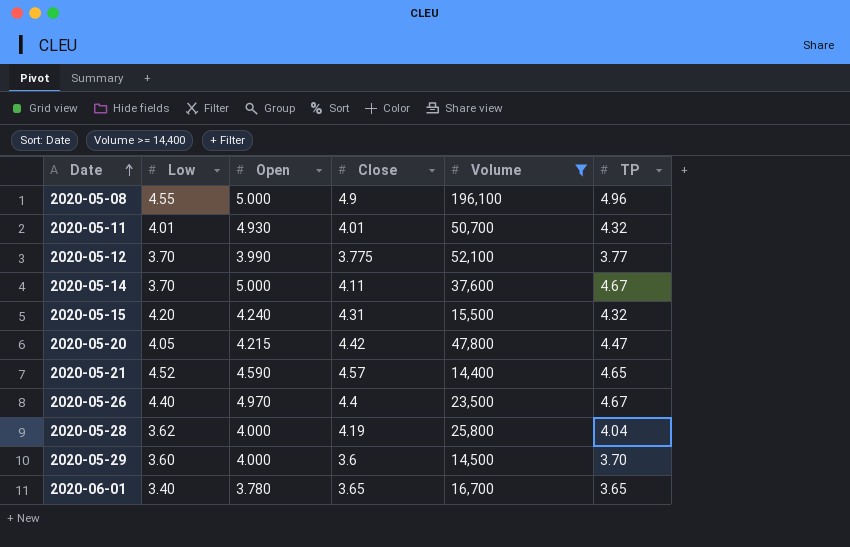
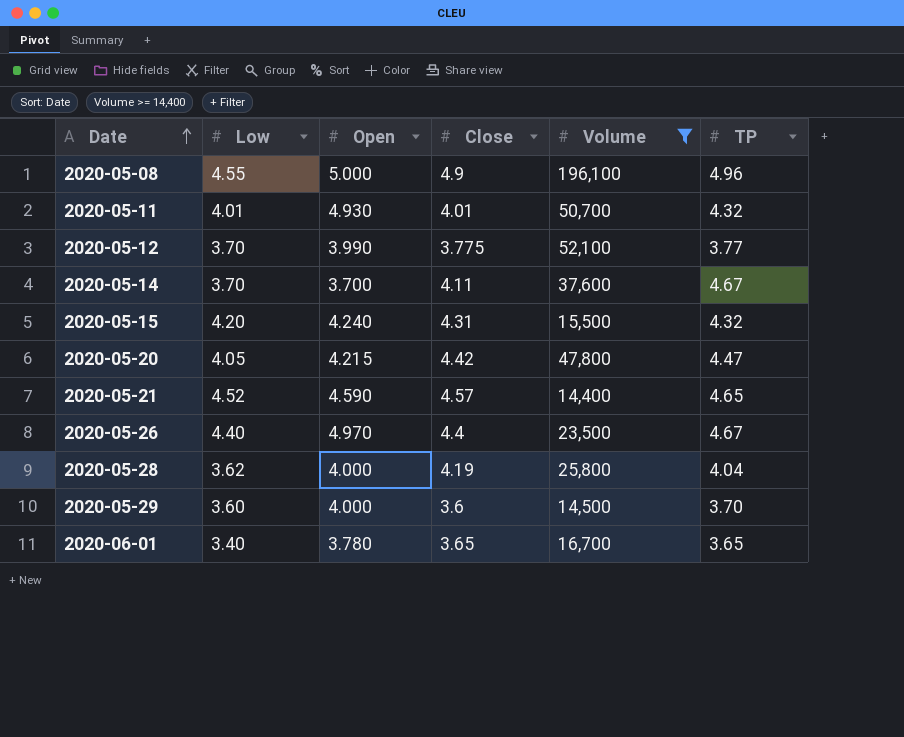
2020-05-14 | Open: 5.000 -> 3.700

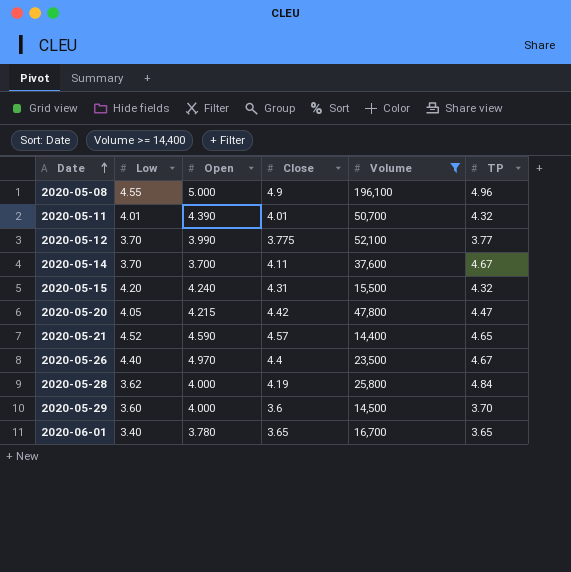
2020-05-11 | Open: 4.930 -> 4.390
2020-05-28 | TP: 4.04 -> 4.84

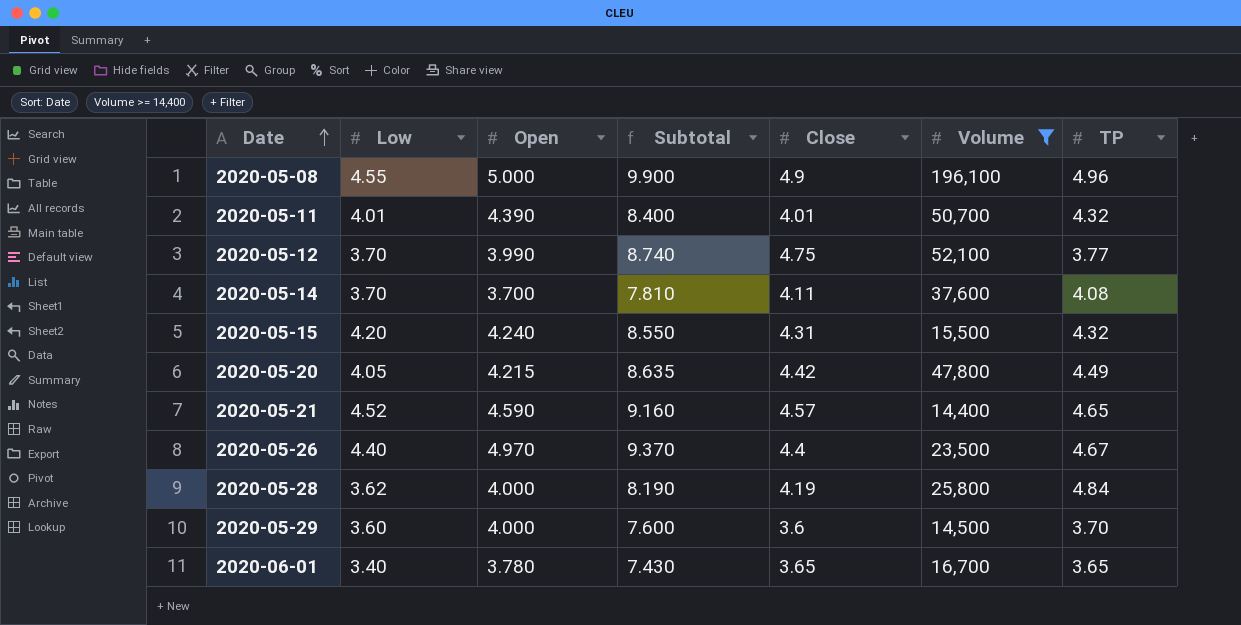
column Subtotal | formula: none -> [Open] + [Close]
2020-05-12 | Close: 3.775 -> 4.75
2020-05-14 | TP: 4.67 -> 4.08
2020-05-20 | TP: 4.47 -> 4.49

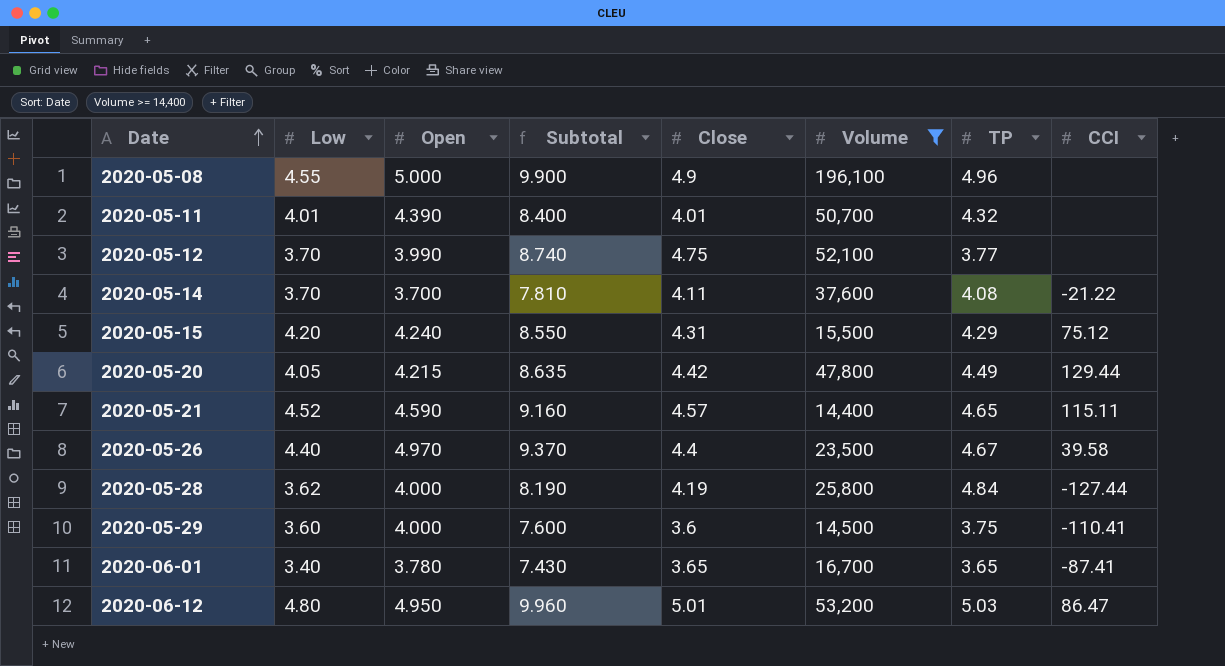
column CCI | position: none -> 8
2020-05-15 | TP: 4.32 -> 4.29
2020-05-29 | TP: 3.70 -> 3.75
row 2020-06-12: none -> 4.80 | 4.950 | 9.960 | 5.01 | 53,200 | 5.03 | 86.47

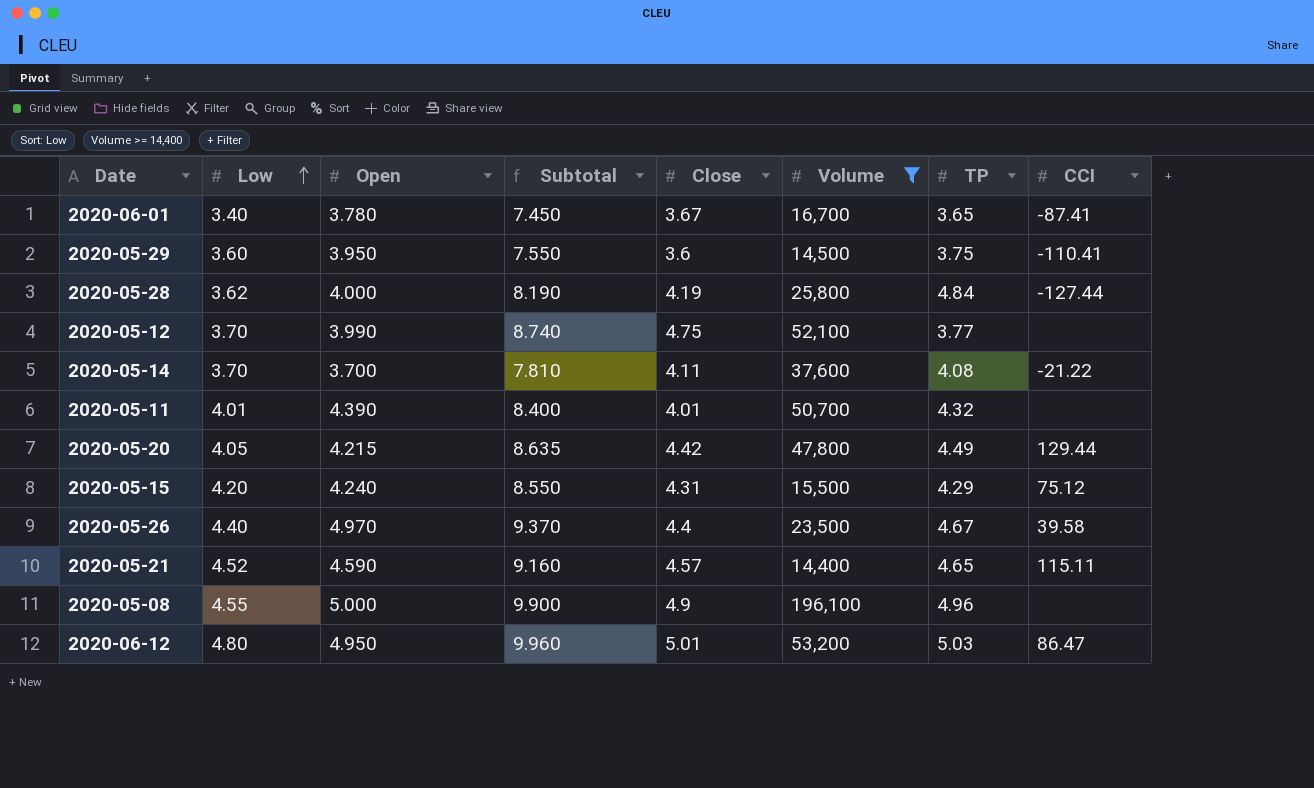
row order: Date ascending -> Low ascending
2020-06-01 | Subtotal: 7.430 -> 7.450
2020-06-01 | Close: 3.65 -> 3.67
2020-05-29 | Open: 4.000 -> 3.950
2020-05-29 | Subtotal: 7.600 -> 7.550

